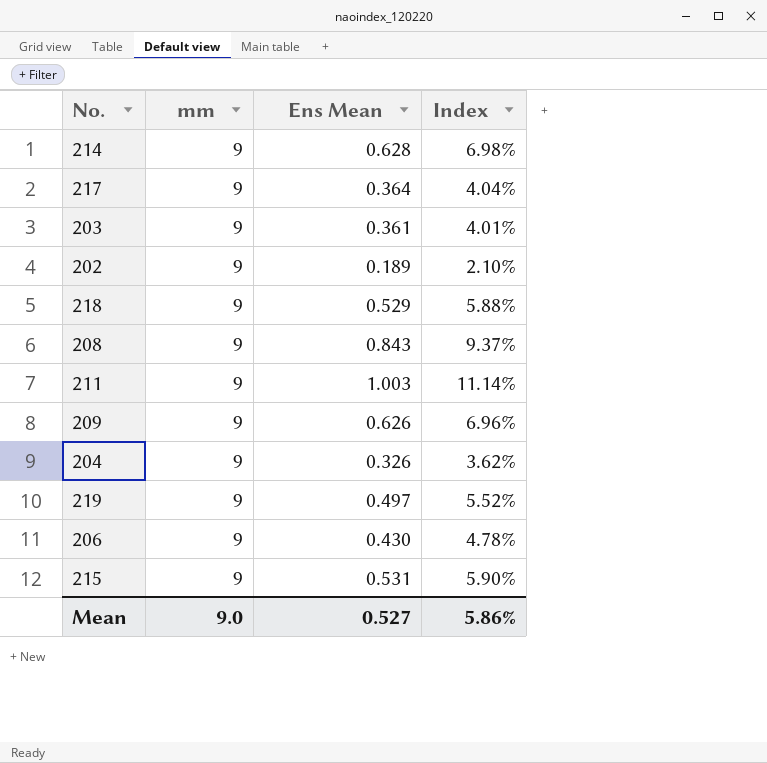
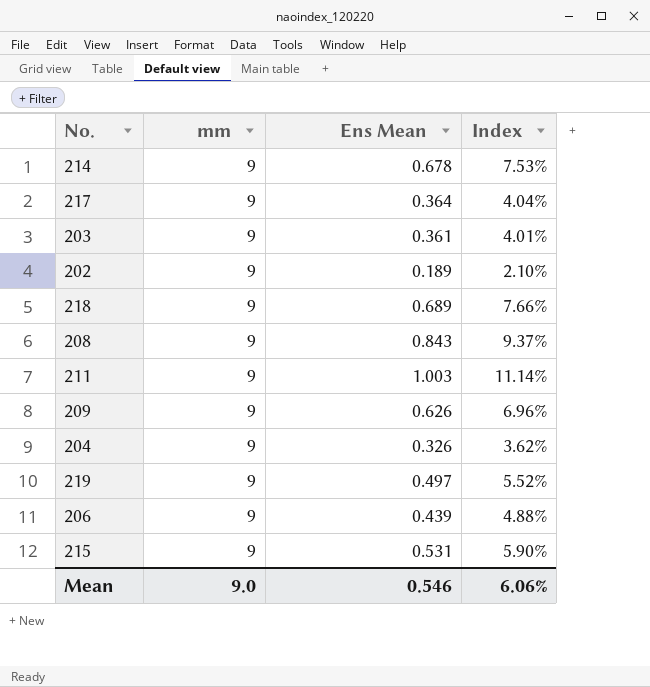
214 | Ens Mean: 0.628 -> 0.678
214 | Index: 6.98% -> 7.53%
218 | Ens Mean: 0.529 -> 0.689
218 | Index: 5.88% -> 7.66%
206 | Ens Mean: 0.430 -> 0.439
206 | Index: 4.78% -> 4.88%
Mean | Ens Mean: 0.527 -> 0.546
Mean | Index: 5.86% -> 6.06%

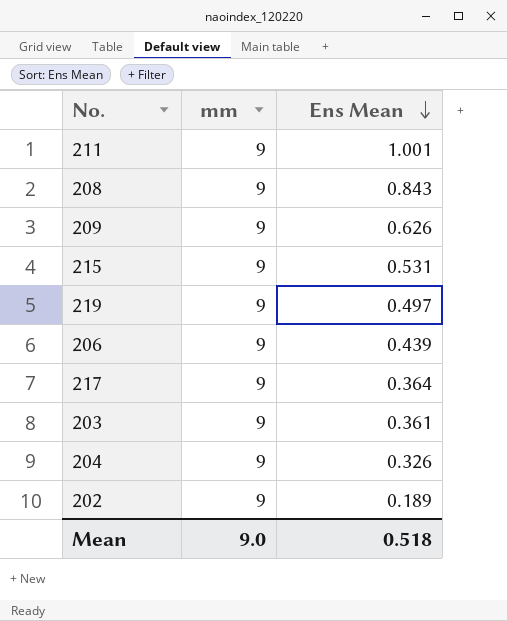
row order: none -> Ens Mean descending
column Index | formula: [Ens Mean] / [mm] -> none
row 214: 9 | 0.678 | 7.53% -> none
row 218: 9 | 0.689 | 7.66% -> none
211 | Ens Mean: 1.003 -> 1.001
Mean | Ens Mean: 0.546 -> 0.518

